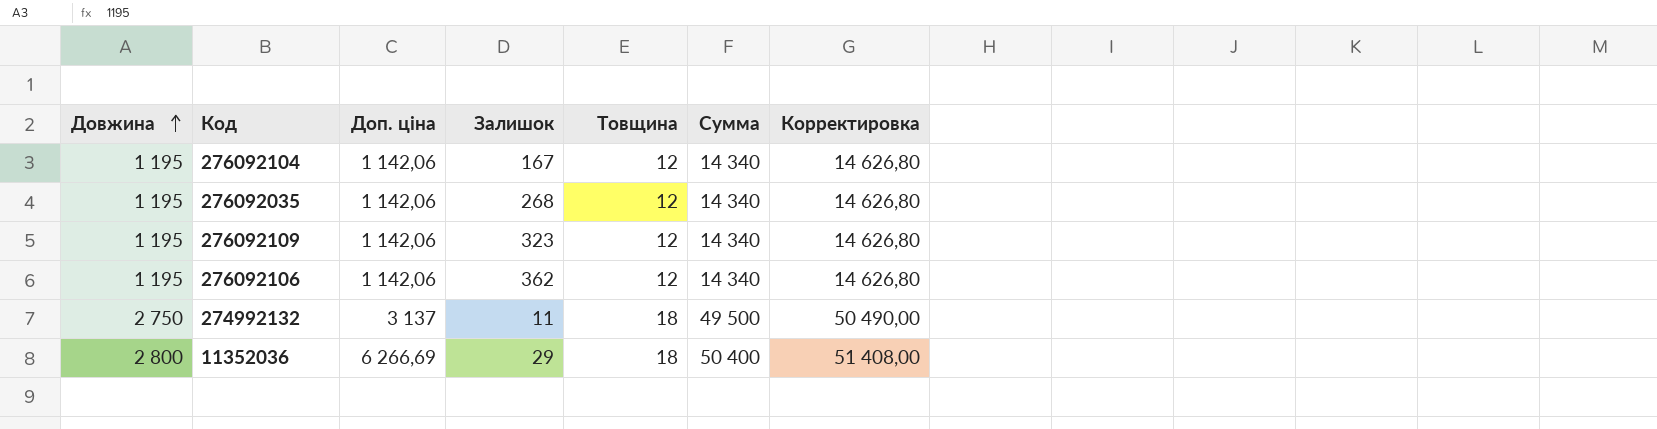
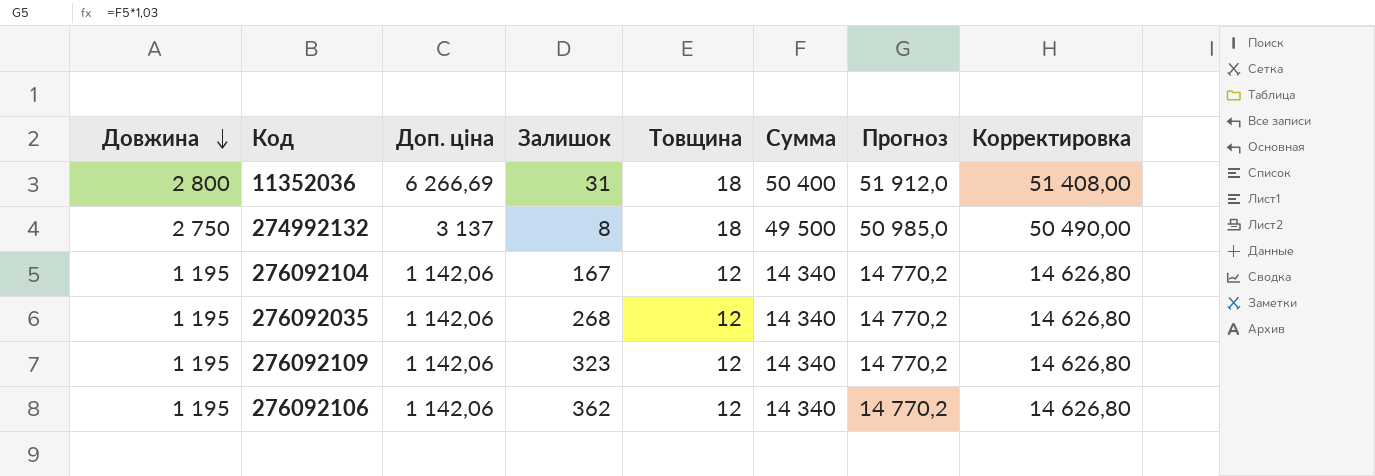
row order: Довжина ascending -> Довжина descending
column Прогноз | formula: none -> [Сумма] * 1,03
11352036 | Залишок: 29 -> 31
274992132 | Залишок: 11 -> 8

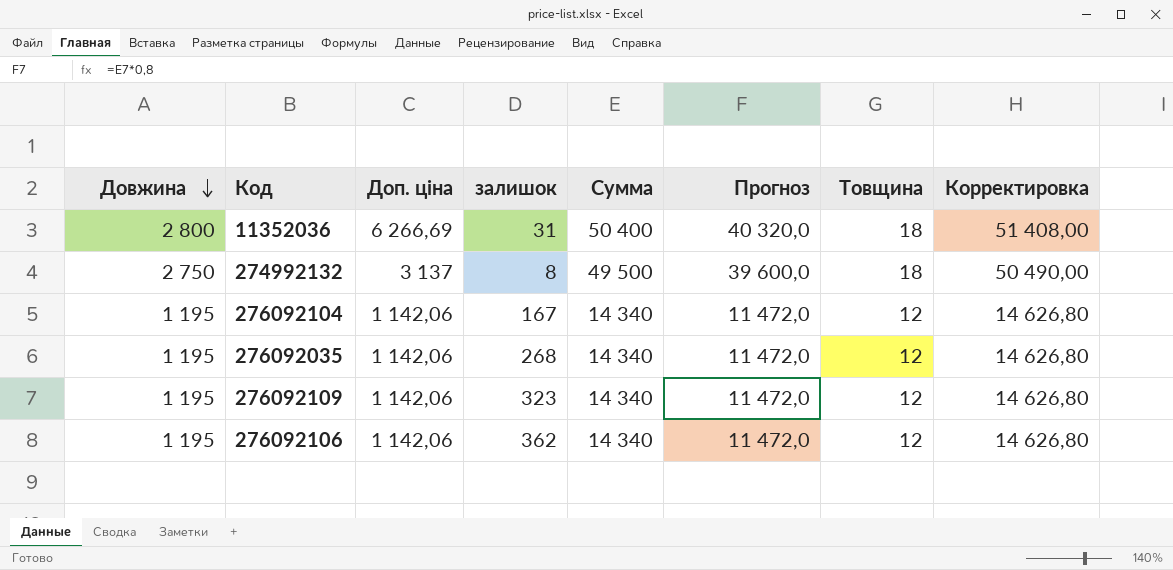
column name: Залишок -> залишок
column Прогноз | formula: [Сумма] * 1,03 -> [Сумма] * 0,8
column Товщина | position: 5 -> 7

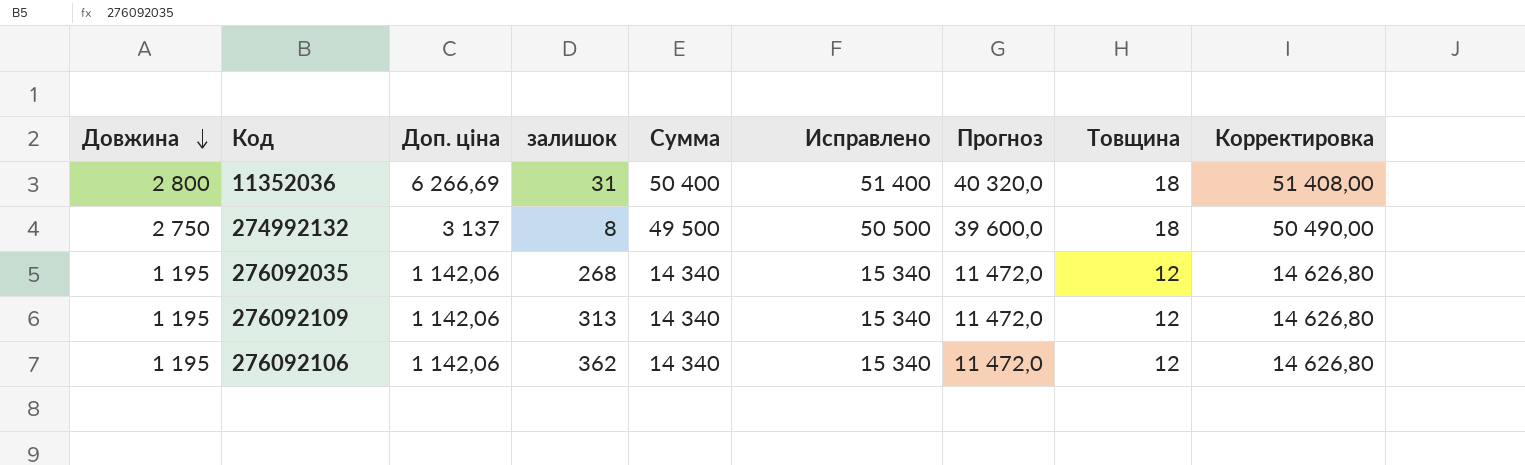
column Исправлено | formula: none -> [Сумма] + 1000
row 276092104: 1 195 | 1 142,06 | 167 | 14 340 | 11 472,0 | 12 | 14 626,80 -> none
276092109 | залишок: 323 -> 313

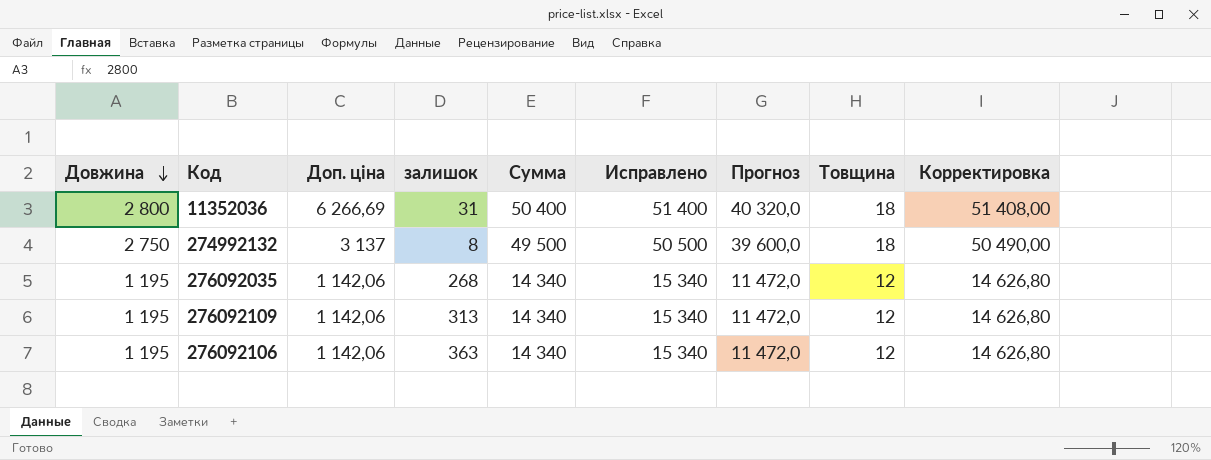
276092106 | залишок: 362 -> 363

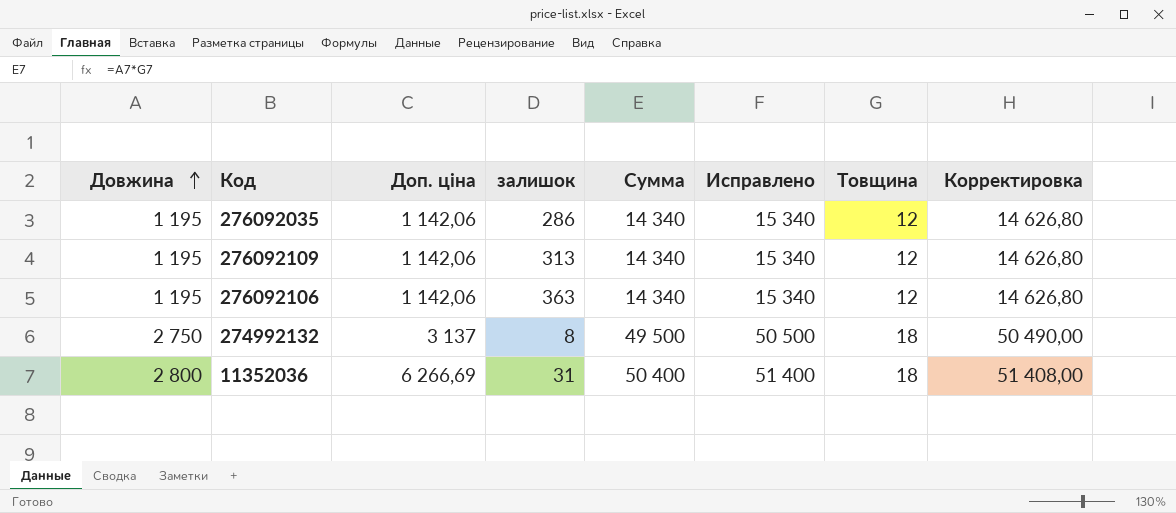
row order: Довжина descending -> Довжина ascending
column Прогноз | formula: [Сумма] * 0,8 -> none
276092035 | залишок: 268 -> 286

